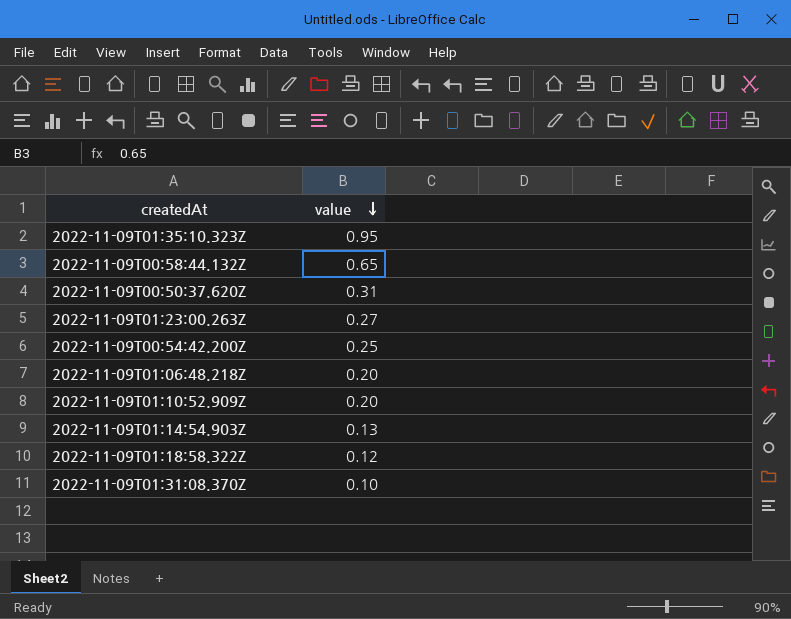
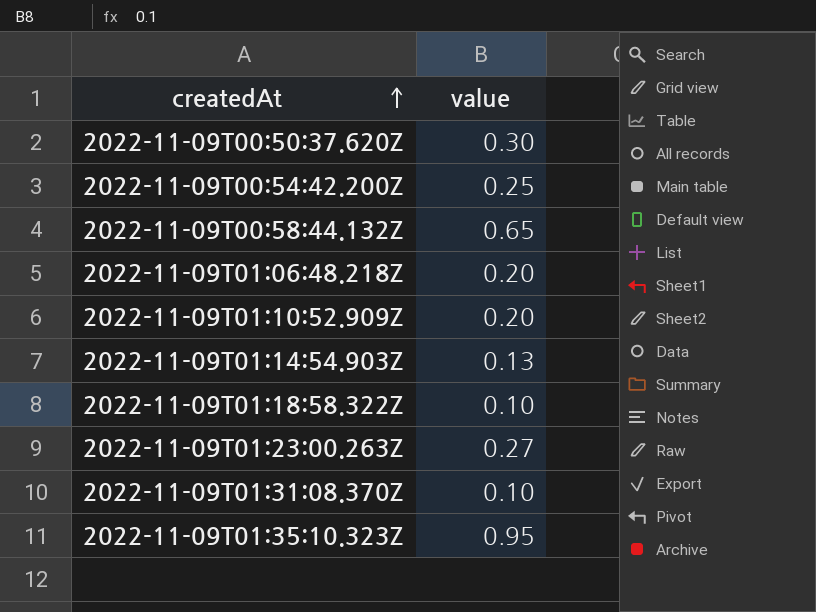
row order: value descending -> createdAt ascending
2022-11-09T00:50:37.620Z | value: 0.31 -> 0.30
2022-11-09T01:18:58.322Z | value: 0.12 -> 0.10

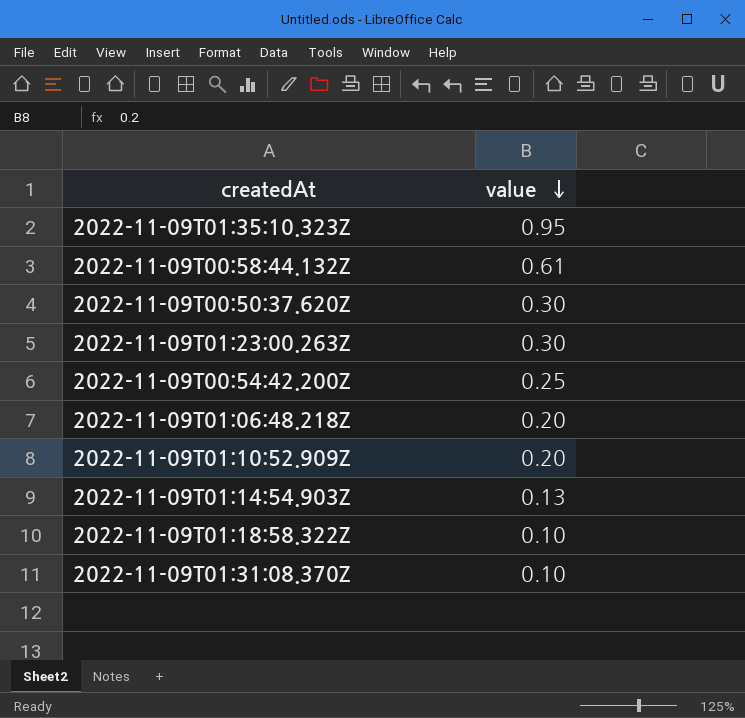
row order: createdAt ascending -> value descending
2022-11-09T00:58:44.132Z | value: 0.65 -> 0.61
2022-11-09T01:23:00.263Z | value: 0.27 -> 0.30

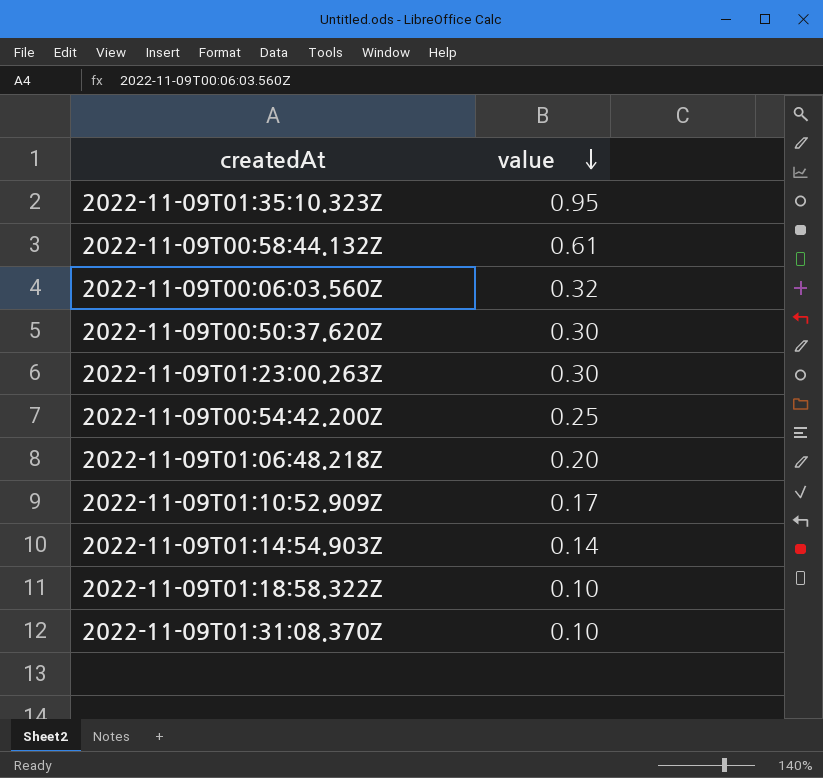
row 2022-11-09T00:06:03.560Z: none -> 0.32
2022-11-09T01:10:52.909Z | value: 0.20 -> 0.17
2022-11-09T01:14:54.903Z | value: 0.13 -> 0.14

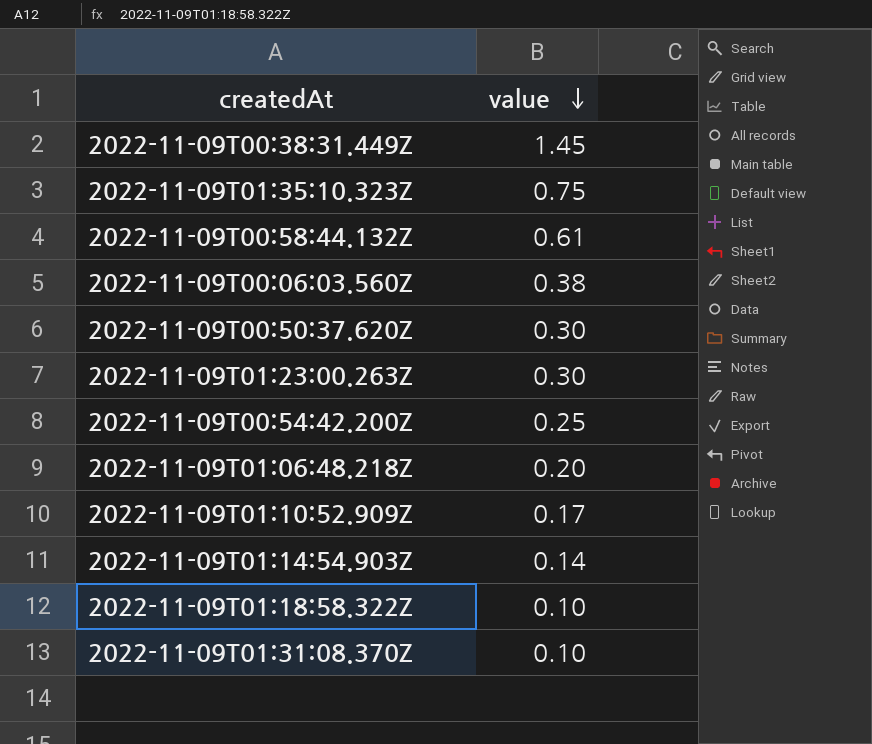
row 2022-11-09T00:38:31.449Z: none -> 1.45
2022-11-09T01:35:10.323Z | value: 0.95 -> 0.75
2022-11-09T00:06:03.560Z | value: 0.32 -> 0.38

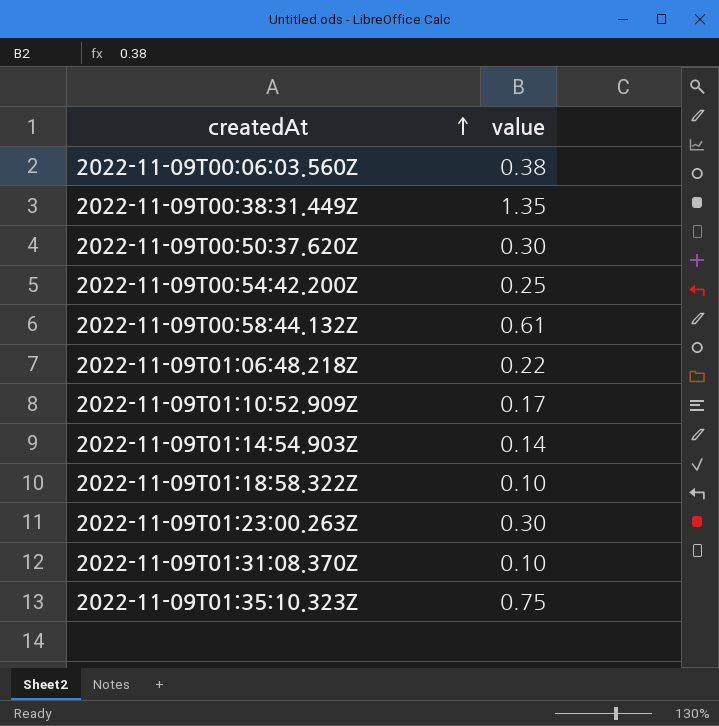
row order: value descending -> createdAt ascending
2022-11-09T00:38:31.449Z | value: 1.45 -> 1.35
2022-11-09T01:06:48.218Z | value: 0.20 -> 0.22

